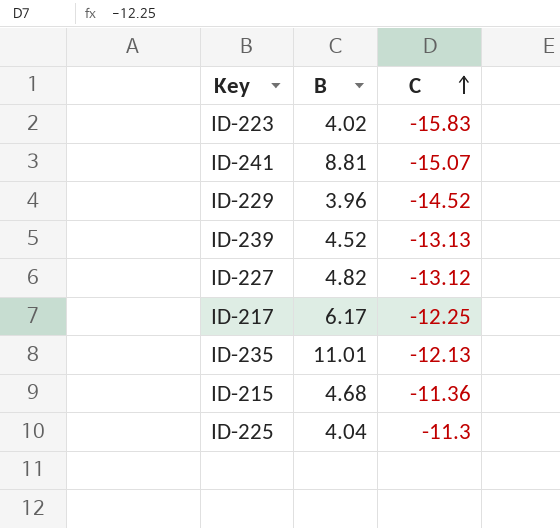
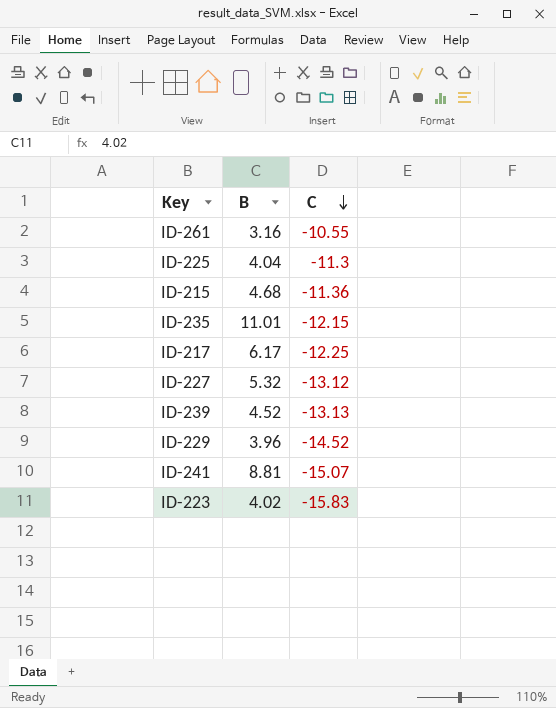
row order: C ascending -> C descending
row ID-261: none -> 3.16 | -10.55
ID-235 | C: -12.13 -> -12.15
ID-227 | B: 4.82 -> 5.32

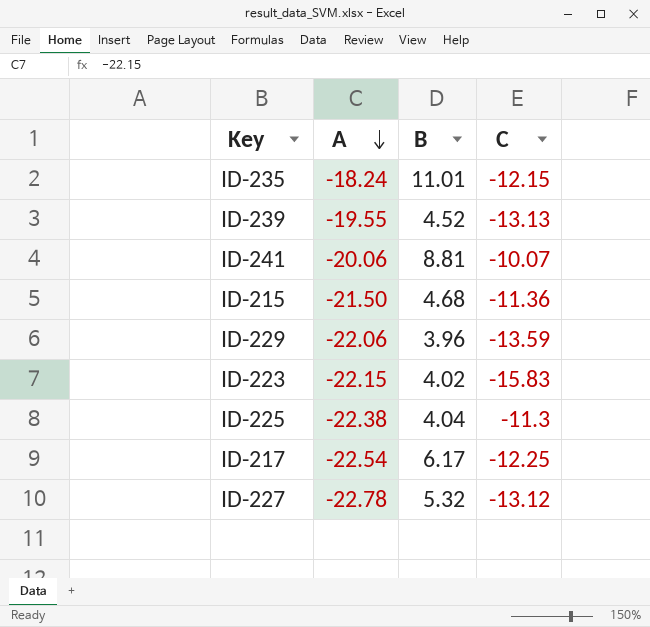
row order: C descending -> A descending
column A | position: none -> 2
row ID-261: 3.16 | -10.55 -> none
ID-241 | C: -15.07 -> -10.07
ID-229 | C: -14.52 -> -13.59

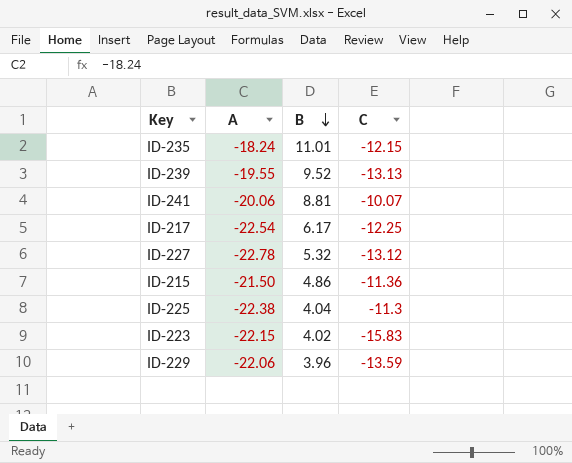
row order: A descending -> B descending
ID-239 | B: 4.52 -> 9.52
ID-215 | B: 4.68 -> 4.86

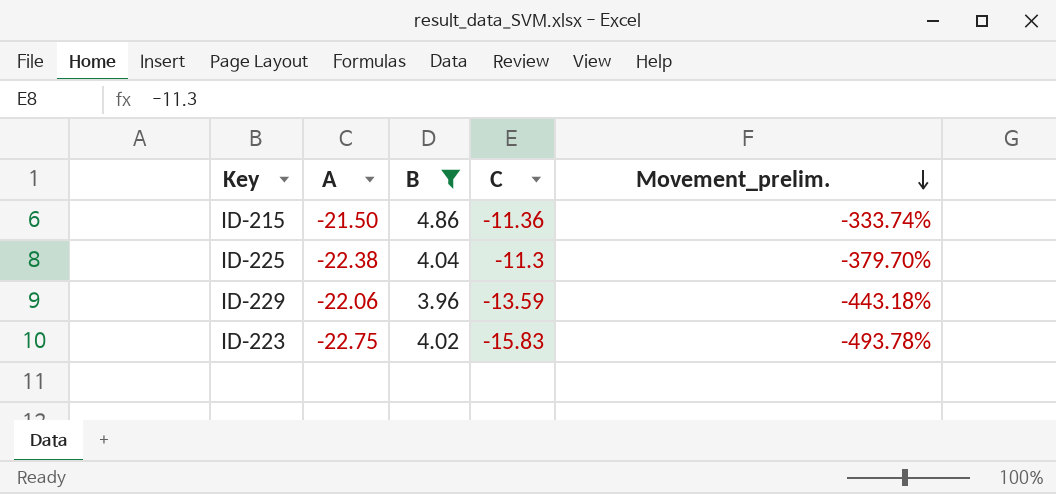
filter: none -> B <= 4.86
row order: B descending -> Movement_prelim. descending
column Movement_prelim. | formula: none -> ([C] - [B]) / [B]
ID-223 | A: -22.15 -> -22.75

